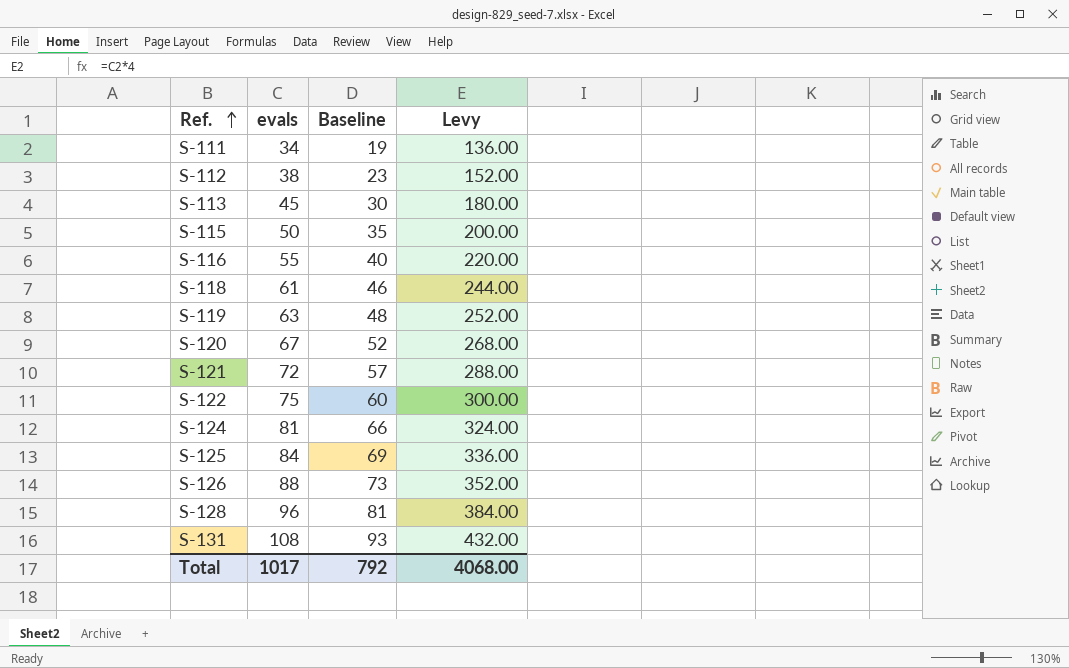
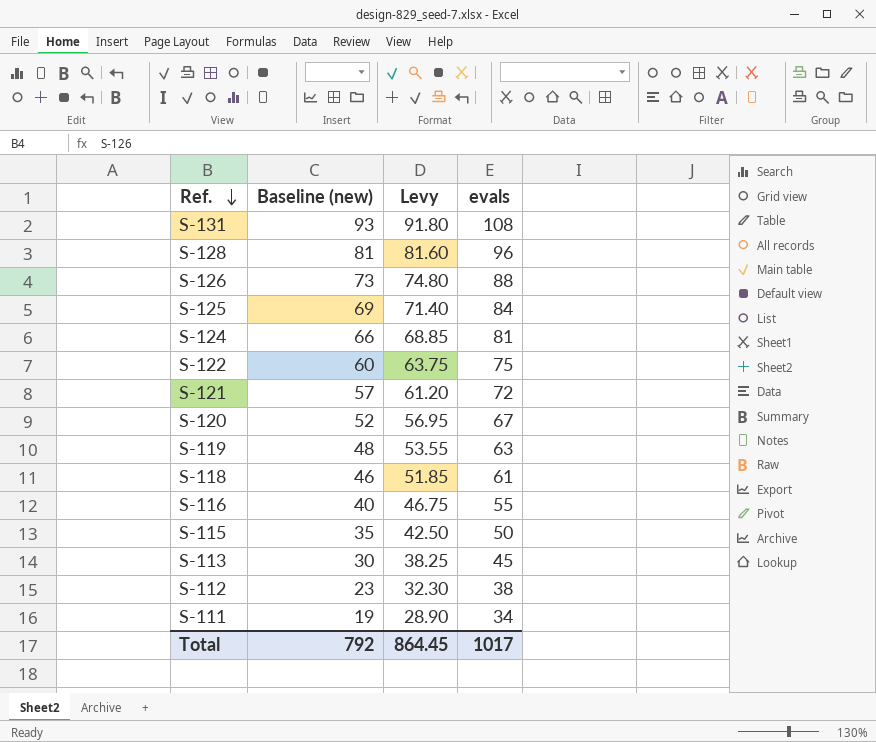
row order: Ref. ascending -> Ref. descending
column name: Baseline -> Baseline (new)
column Levy | formula: [evals] * 4 -> [evals] * 0.85
column evals | position: 2 -> 4
Total | Levy: 4068.00 -> 864.45

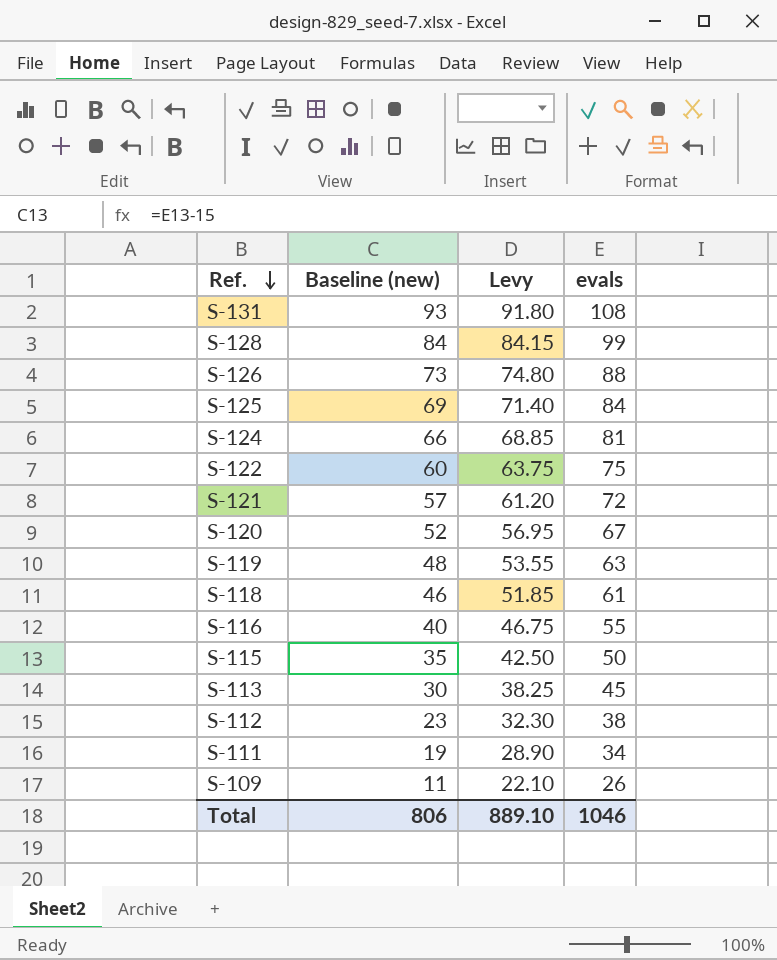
S-128 | Baseline (new): 81 -> 84
S-128 | Levy: 81.60 -> 84.15
S-128 | evals: 96 -> 99
row S-109: none -> 11 | 22.10 | 26
Total | Baseline (new): 792 -> 806
Total | Levy: 864.45 -> 889.10
Total | evals: 1017 -> 1046

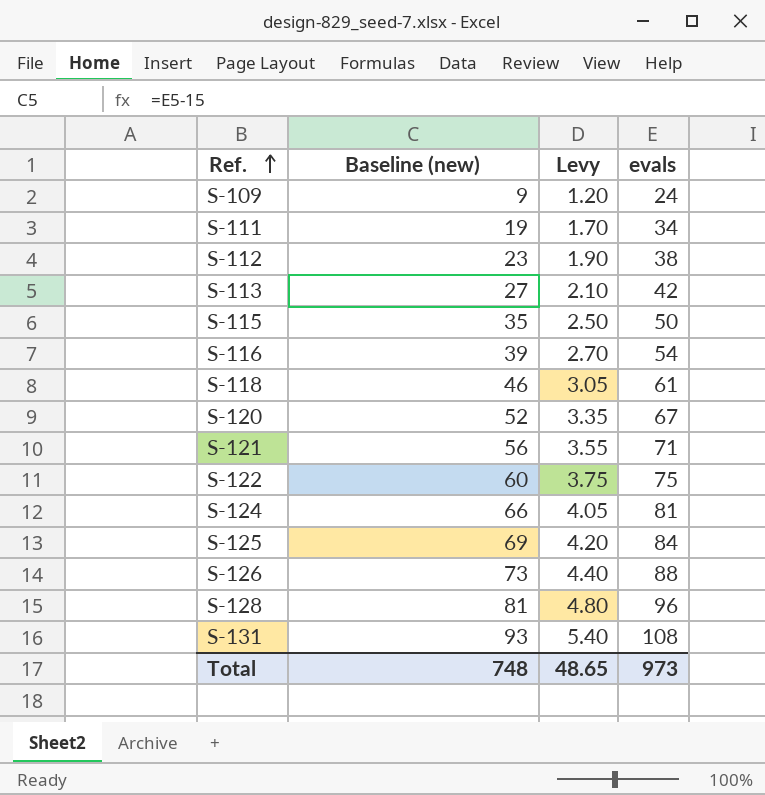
row order: Ref. descending -> Ref. ascending
column Levy | formula: [evals] * 0.85 -> [evals] * 0.05
row S-119: 48 | 53.55 | 63 -> none
S-109 | Baseline (new): 11 -> 9
S-109 | evals: 26 -> 24
S-113 | Baseline (new): 30 -> 27
S-113 | evals: 45 -> 42
S-116 | Baseline (new): 40 -> 39
S-116 | evals: 55 -> 54
S-121 | Baseline (new): 57 -> 56
S-121 | evals: 72 -> 71
S-128 | Baseline (new): 84 -> 81
S-128 | evals: 99 -> 96
Total | Baseline (new): 806 -> 748
Total | Levy: 889.10 -> 48.65
Total | evals: 1046 -> 973

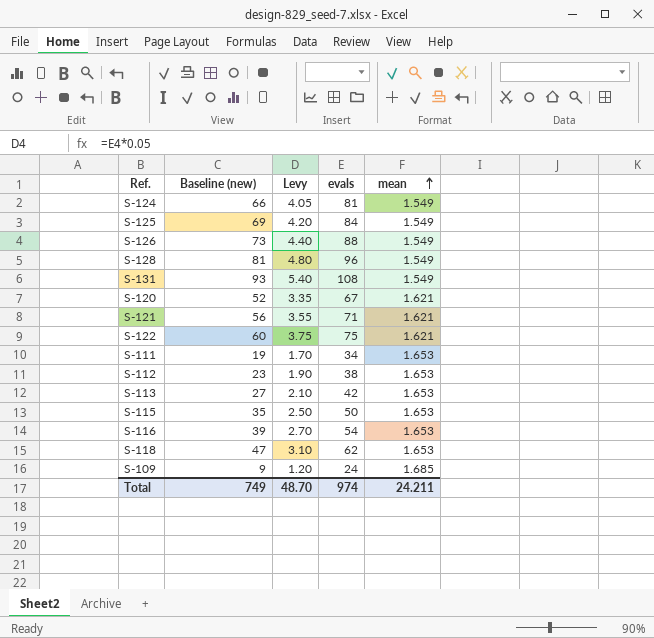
row order: Ref. ascending -> mean ascending
column mean | position: none -> 5
S-118 | Baseline (new): 46 -> 47
S-118 | Levy: 3.05 -> 3.10
S-118 | evals: 61 -> 62
Total | Baseline (new): 748 -> 749
Total | Levy: 48.65 -> 48.70
Total | evals: 973 -> 974

